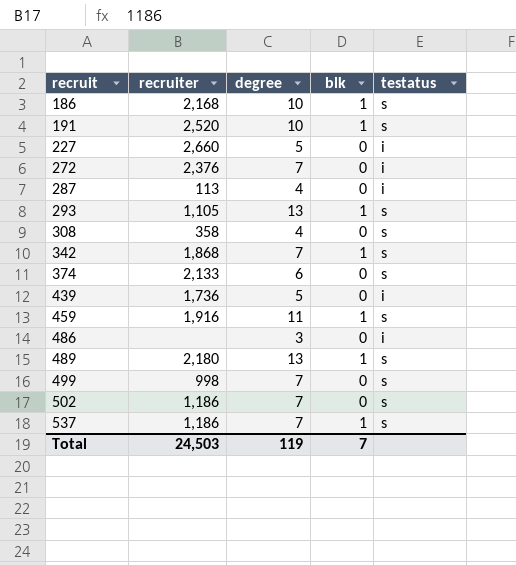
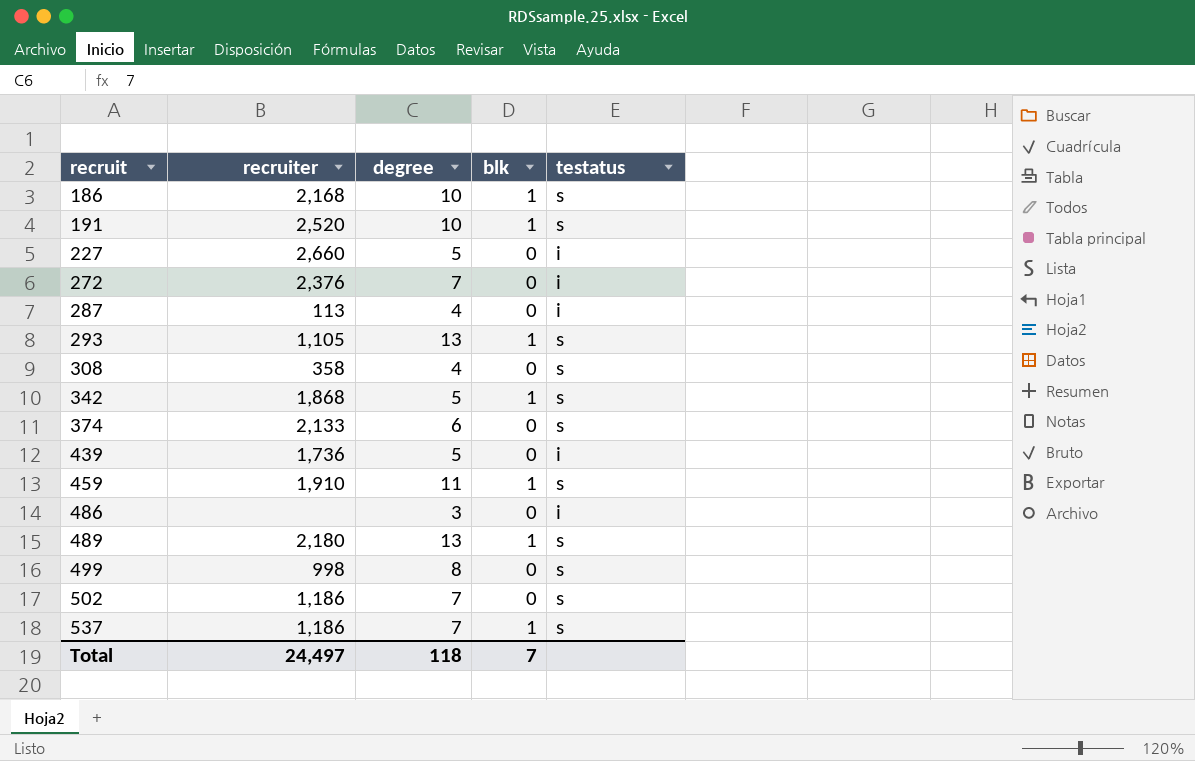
342 | degree: 7 -> 5
459 | recruiter: 1,916 -> 1,910
499 | degree: 7 -> 8
Total | recruiter: 24,503 -> 24,497
Total | degree: 119 -> 118

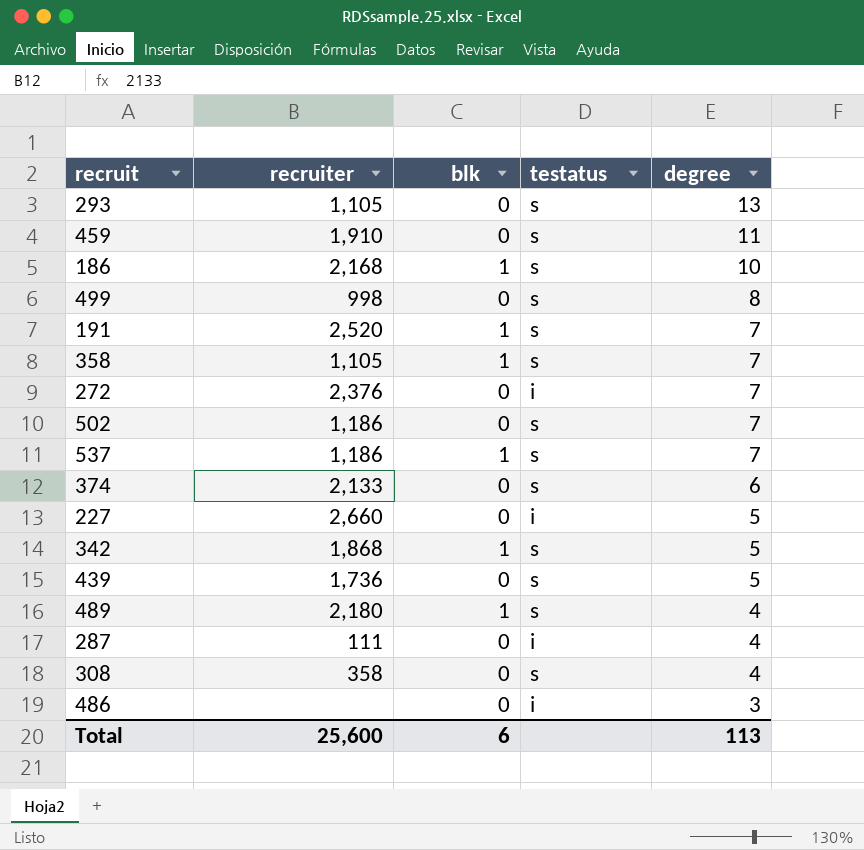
row order: recruit ascending -> degree descending
column degree | position: 3 -> 5
293 | blk: 1 -> 0
459 | blk: 1 -> 0
191 | degree: 10 -> 7
row 358: none -> 1,105 | 1 | s | 7
439 | testatus: i -> s
489 | degree: 13 -> 4
287 | recruiter: 113 -> 111
Total | recruiter: 24,497 -> 25,600
Total | blk: 7 -> 6
Total | degree: 118 -> 113

